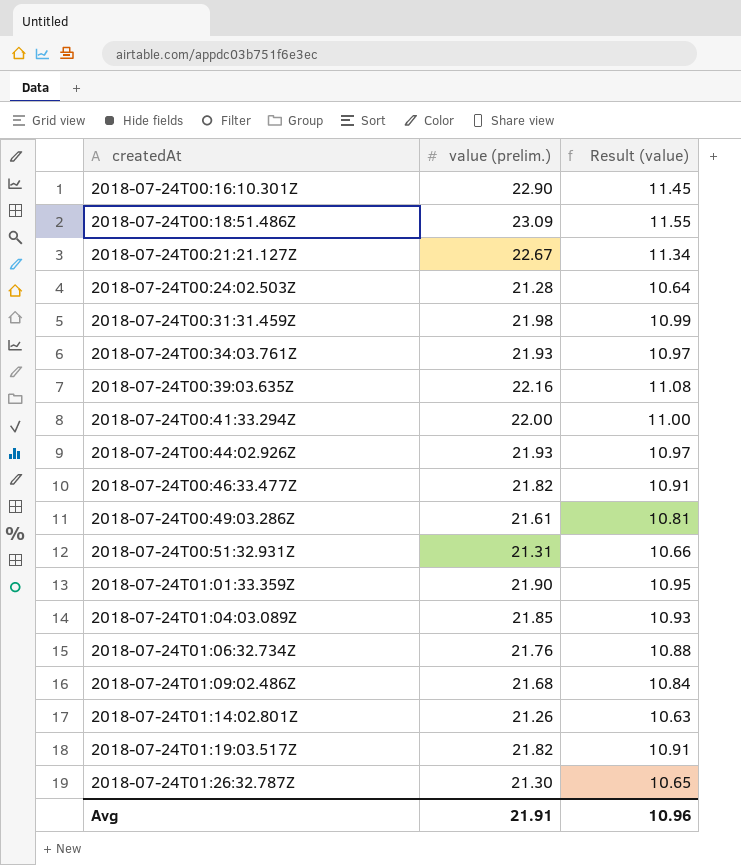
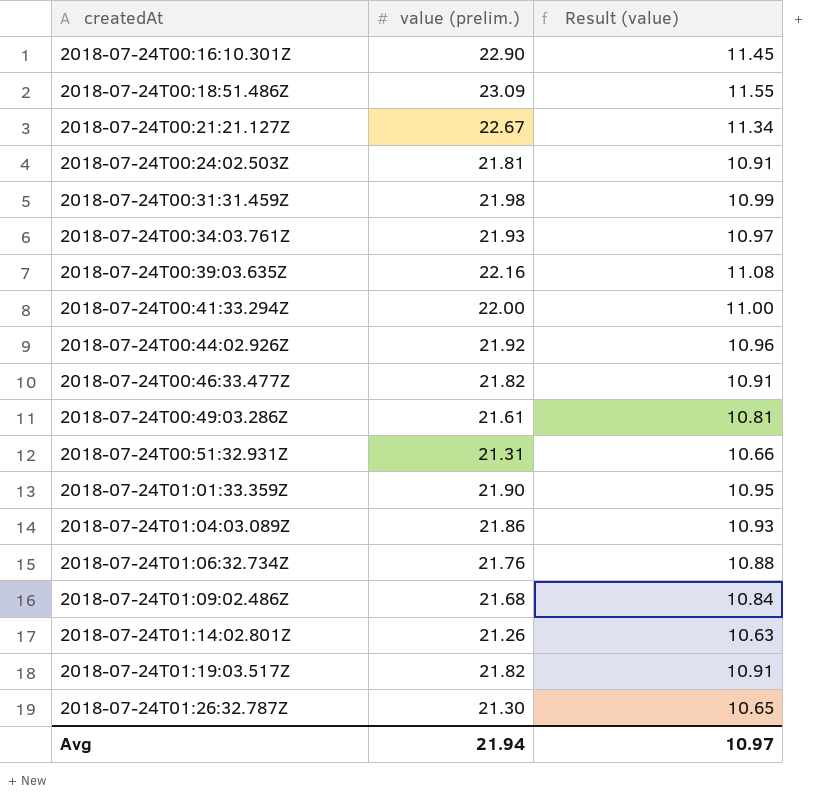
2018-07-24T00:24:02.503Z | value (prelim.): 21.28 -> 21.81
2018-07-24T00:24:02.503Z | Result (value): 10.64 -> 10.91
2018-07-24T00:44:02.926Z | value (prelim.): 21.93 -> 21.92
2018-07-24T00:44:02.926Z | Result (value): 10.97 -> 10.96
2018-07-24T01:04:03.089Z | value (prelim.): 21.85 -> 21.86
Avg | value (prelim.): 21.91 -> 21.94
Avg | Result (value): 10.96 -> 10.97

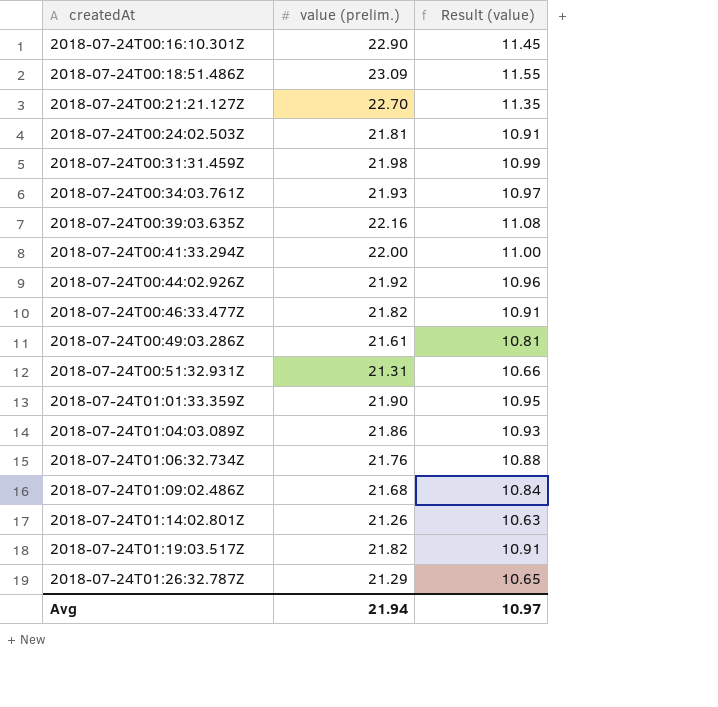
2018-07-24T00:21:21.127Z | value (prelim.): 22.67 -> 22.70
2018-07-24T00:21:21.127Z | Result (value): 11.34 -> 11.35
2018-07-24T01:26:32.787Z | value (prelim.): 21.30 -> 21.29

